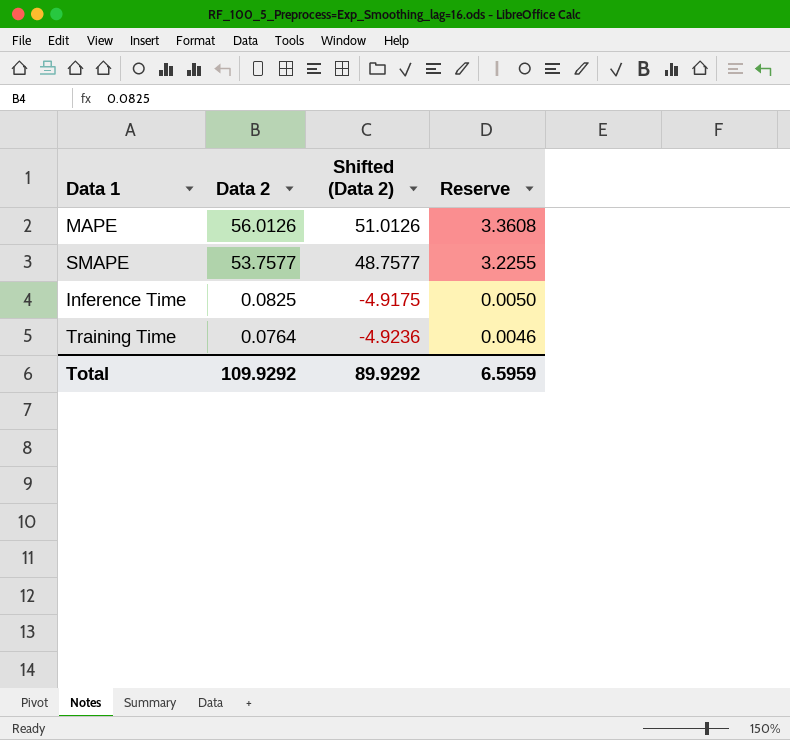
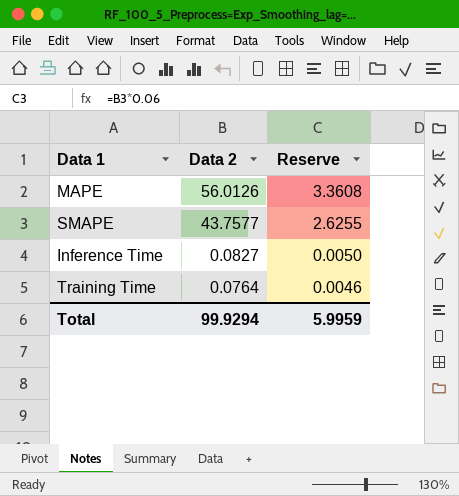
column Shifted (Data 2) | formula: [Data 2] - 5 -> none
SMAPE | Data 2: 53.7577 -> 43.7577
SMAPE | Reserve: 3.2255 -> 2.6255
Inference Time | Data 2: 0.0825 -> 0.0827
Total | Data 2: 109.9292 -> 99.9294
Total | Reserve: 6.5959 -> 5.9959

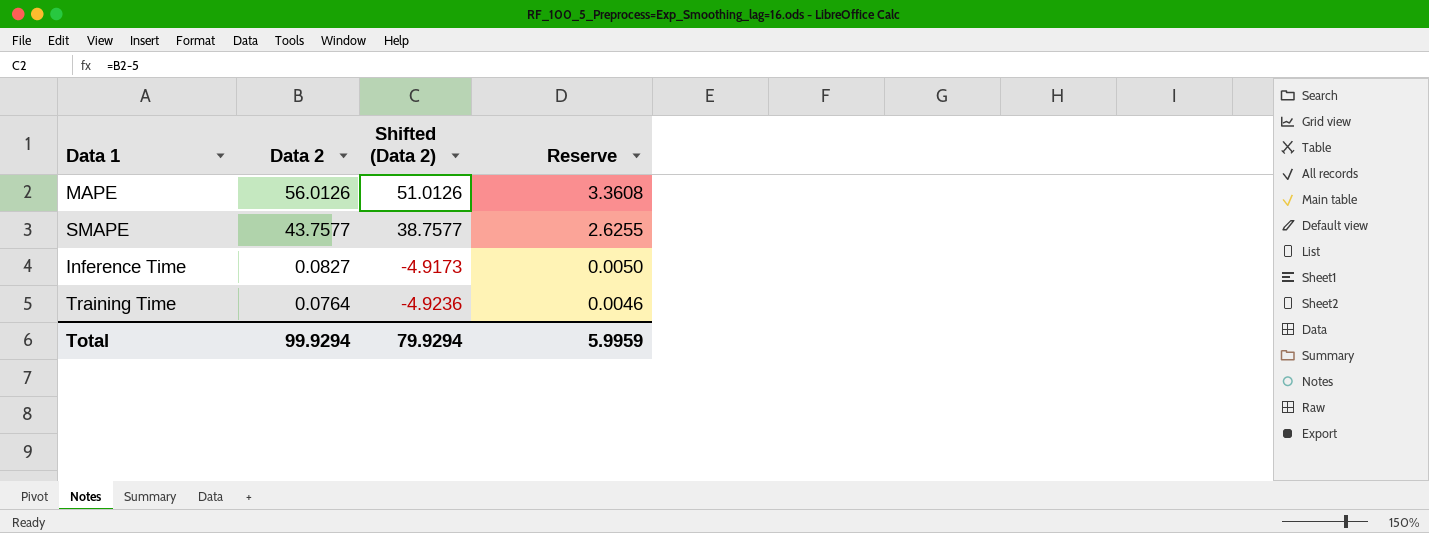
column Shifted (Data 2) | formula: none -> [Data 2] - 5

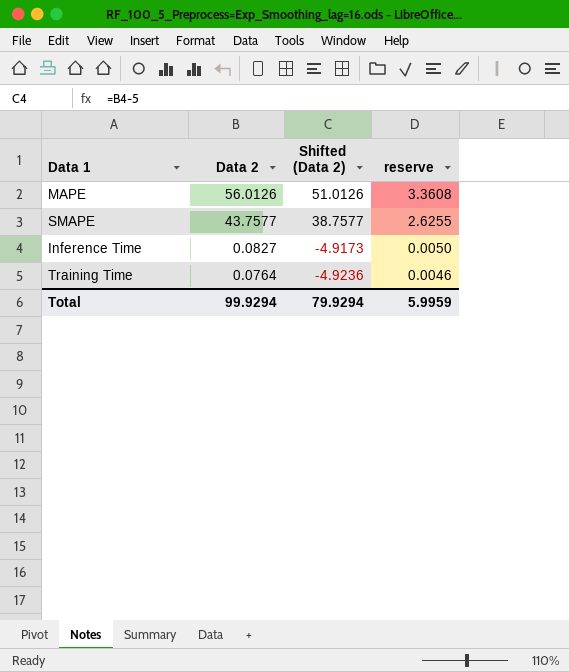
column name: Reserve -> reserve

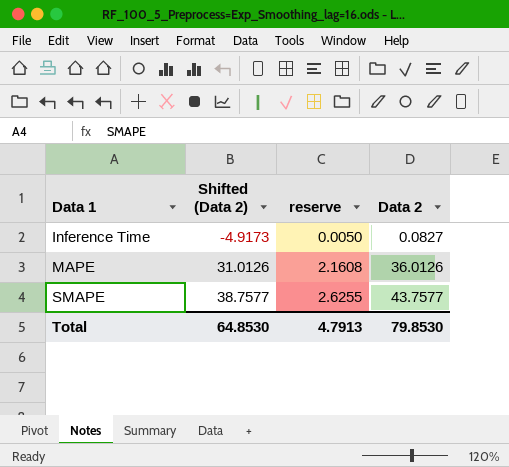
row order: Data 2 descending -> Data 1 ascending
column Data 2 | position: 2 -> 4
row Training Time: 0.0764 | -4.9236 | 0.0046 -> none
MAPE | Shifted (Data 2): 51.0126 -> 31.0126
MAPE | reserve: 3.3608 -> 2.1608
MAPE | Data 2: 56.0126 -> 36.0126
Total | Shifted (Data 2): 79.9294 -> 64.8530
Total | reserve: 5.9959 -> 4.7913
Total | Data 2: 99.9294 -> 79.8530

